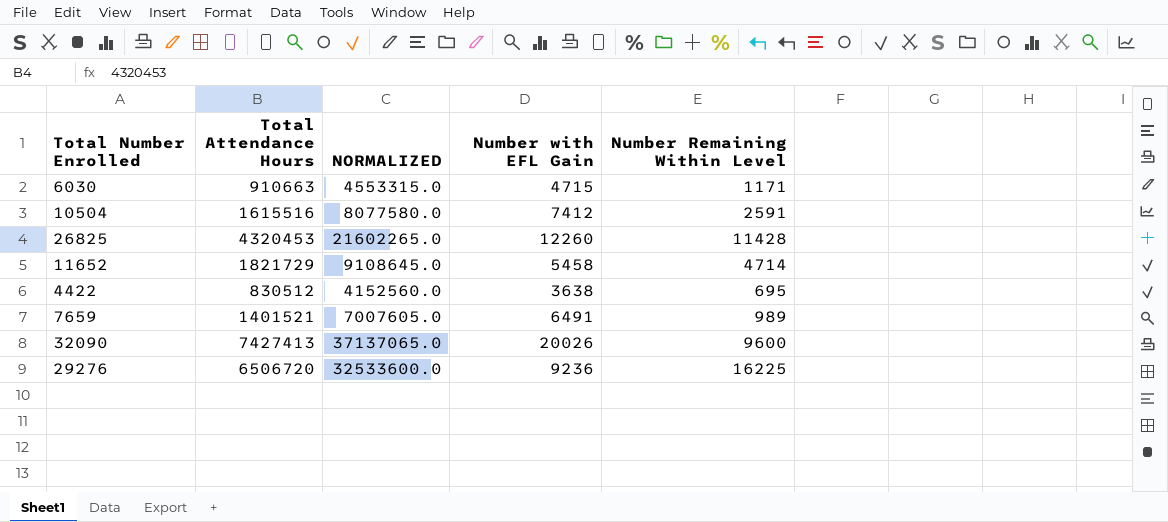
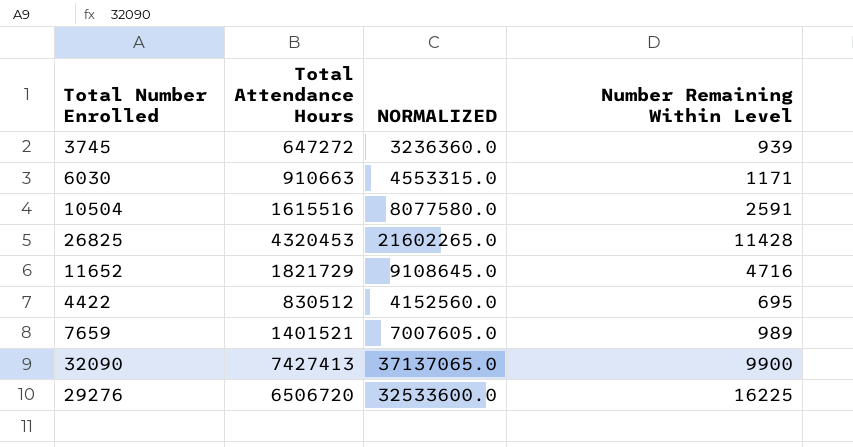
column Number with EFL Gain | position: 4 -> none
row 3745: none -> 647272 | 3236360.0 | 939
11652 | Number Remaining Within Level: 4714 -> 4716
32090 | Number Remaining Within Level: 9600 -> 9900

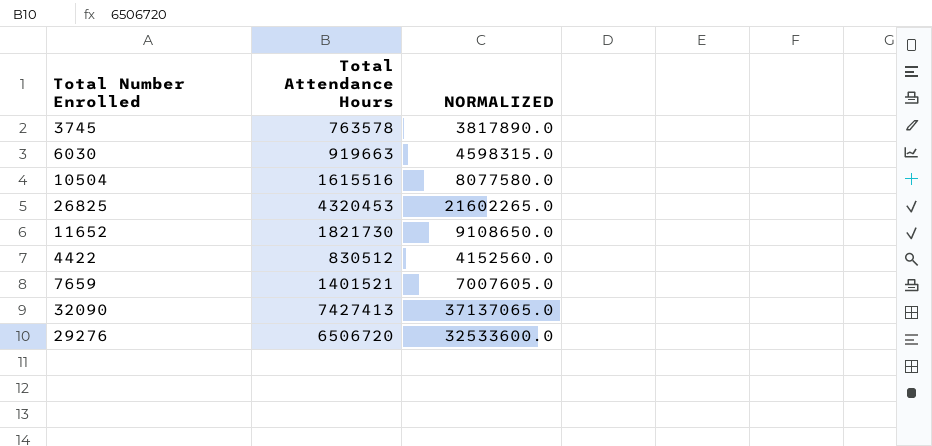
column Number Remaining Within Level | position: 4 -> none
3745 | Total Attendance Hours: 647272 -> 763578
3745 | NORMALIZED: 3236360.0 -> 3817890.0
6030 | Total Attendance Hours: 910663 -> 919663
6030 | NORMALIZED: 4553315.0 -> 4598315.0
11652 | Total Attendance Hours: 1821729 -> 1821730
11652 | NORMALIZED: 9108645.0 -> 9108650.0

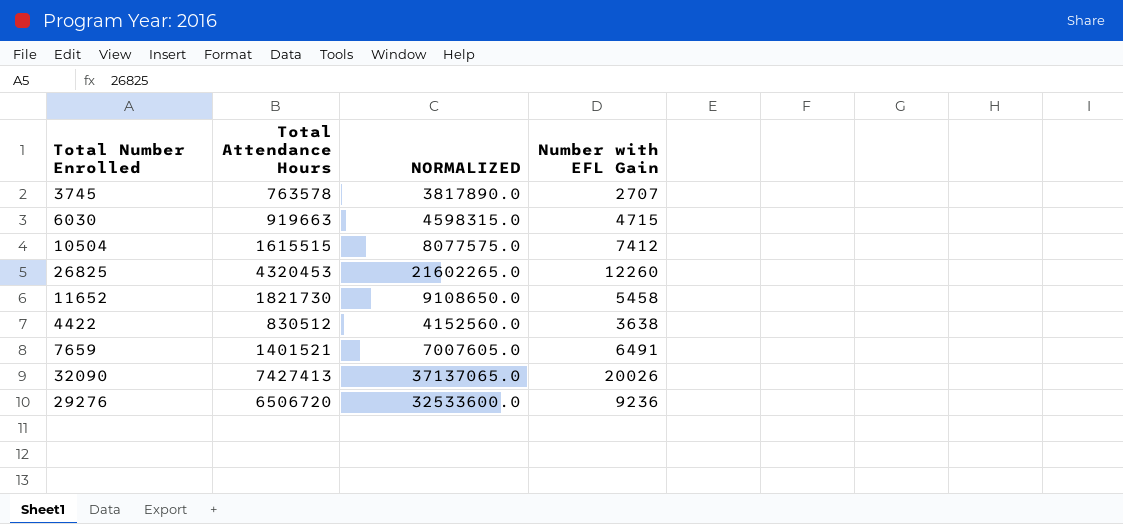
column Number with EFL Gain | position: none -> 4
10504 | Total Attendance Hours: 1615516 -> 1615515
10504 | NORMALIZED: 8077580.0 -> 8077575.0

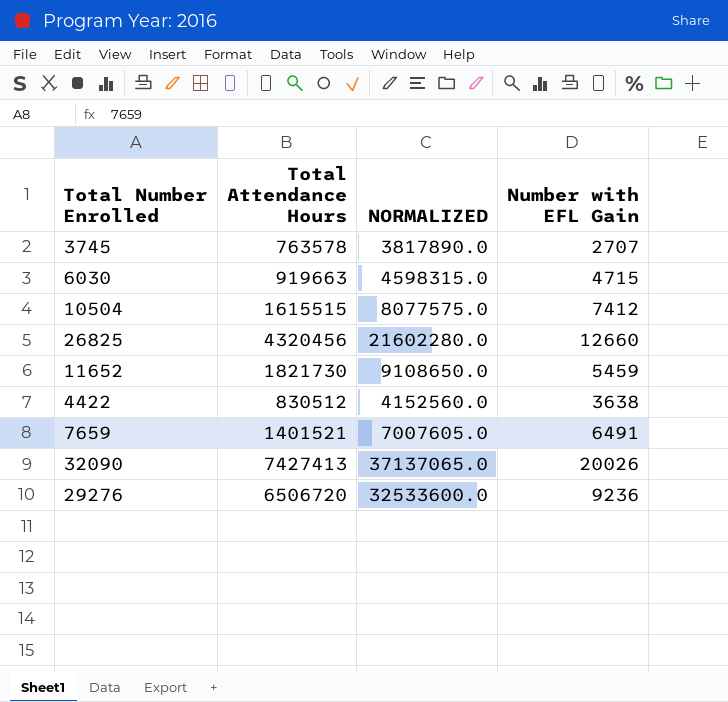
26825 | Total Attendance Hours: 4320453 -> 4320456
26825 | NORMALIZED: 21602265.0 -> 21602280.0
26825 | Number with EFL Gain: 12260 -> 12660
11652 | Number with EFL Gain: 5458 -> 5459

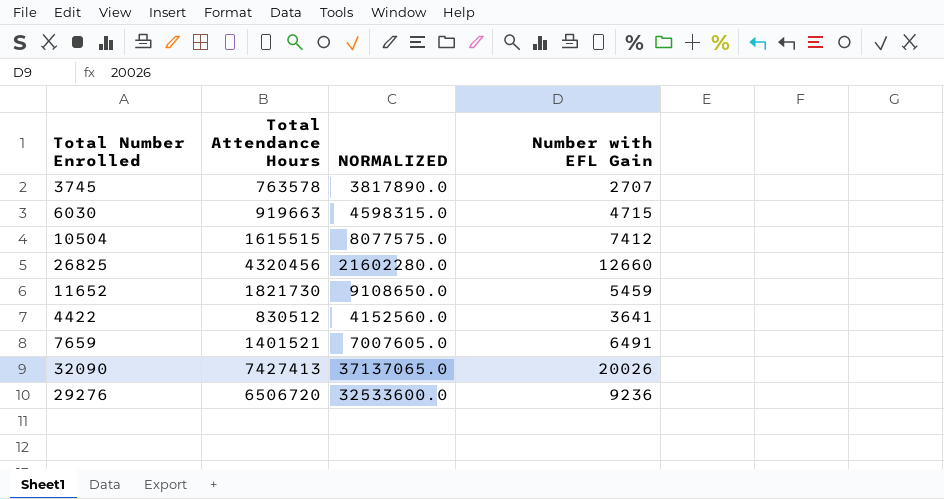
4422 | Number with EFL Gain: 3638 -> 3641

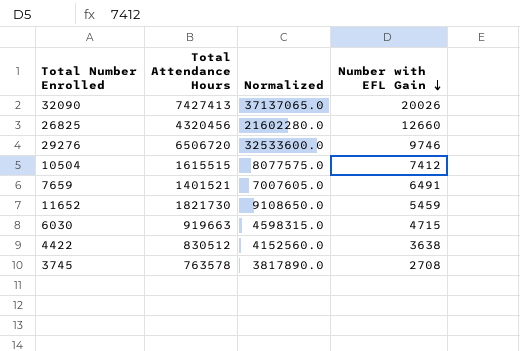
row order: none -> Number with EFL Gain descending
column name: NORMALIZED -> Normalized
29276 | Number with EFL Gain: 9236 -> 9746
4422 | Number with EFL Gain: 3641 -> 3638
3745 | Number with EFL Gain: 2707 -> 2708

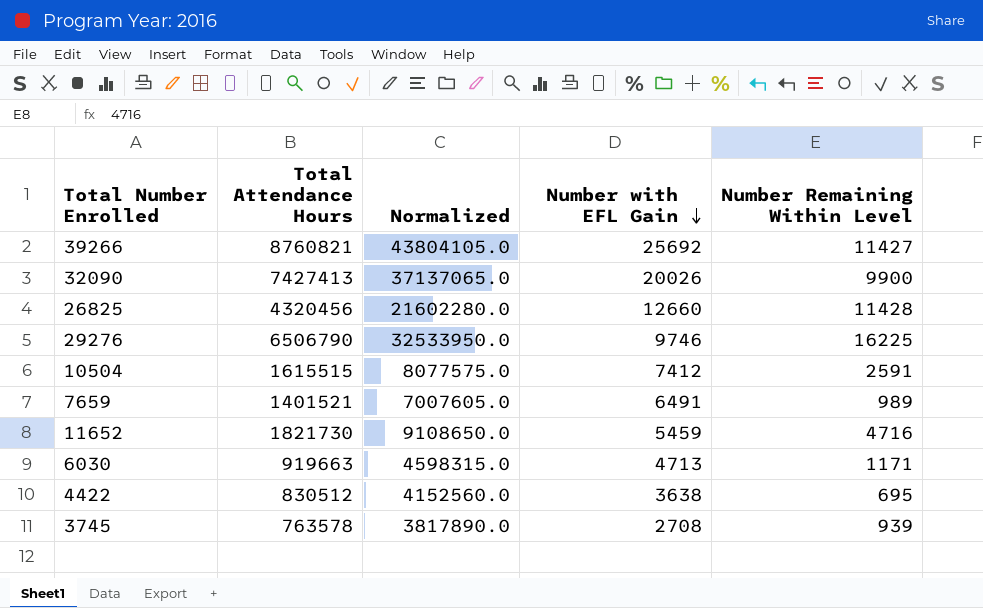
column Number Remaining Within Level | position: none -> 5
row 39266: none -> 8760821 | 43804105.0 | 25692 | 11427
29276 | Total Attendance Hours: 6506720 -> 6506790
29276 | Normalized: 32533600.0 -> 32533950.0
6030 | Number with EFL Gain: 4715 -> 4713

